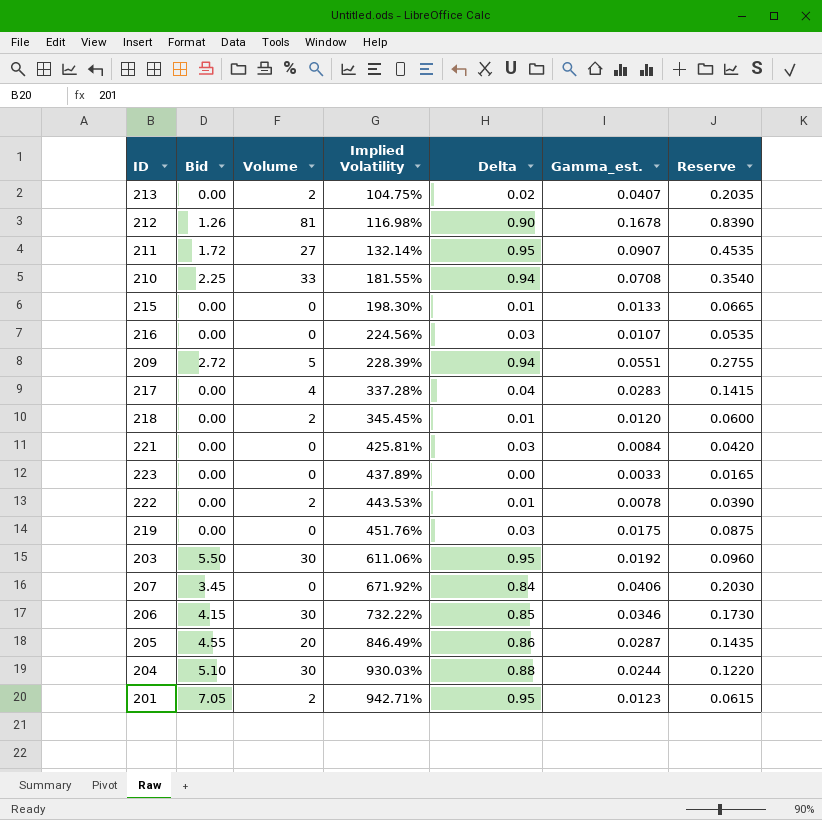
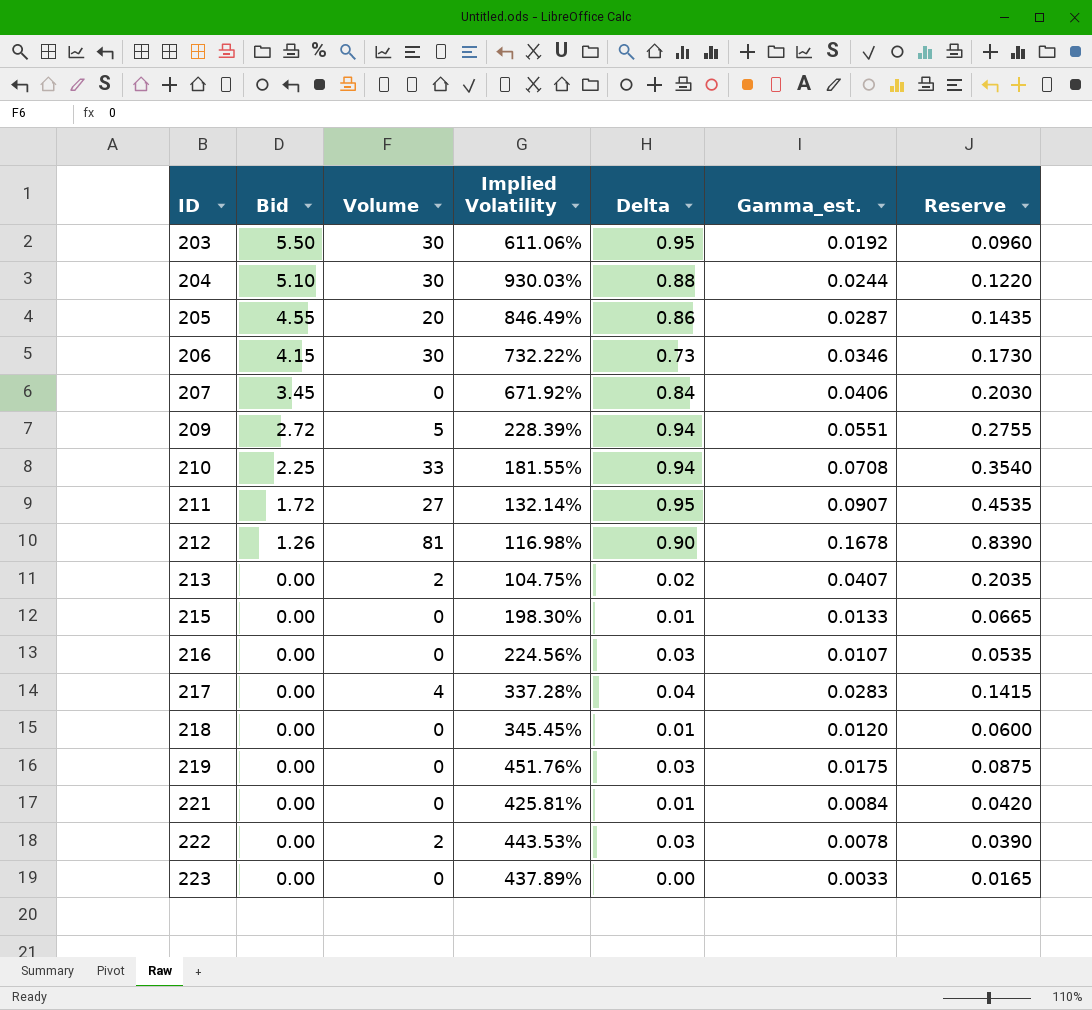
row order: Implied Volatility ascending -> ID ascending
row 201: 7.05 | 2 | 942.71% | 0.95 | 0.0123 | 0.0615 -> none
206 | Delta: 0.85 -> 0.73
218 | Volume: 2 -> 0
221 | Delta: 0.03 -> 0.01
222 | Delta: 0.01 -> 0.03

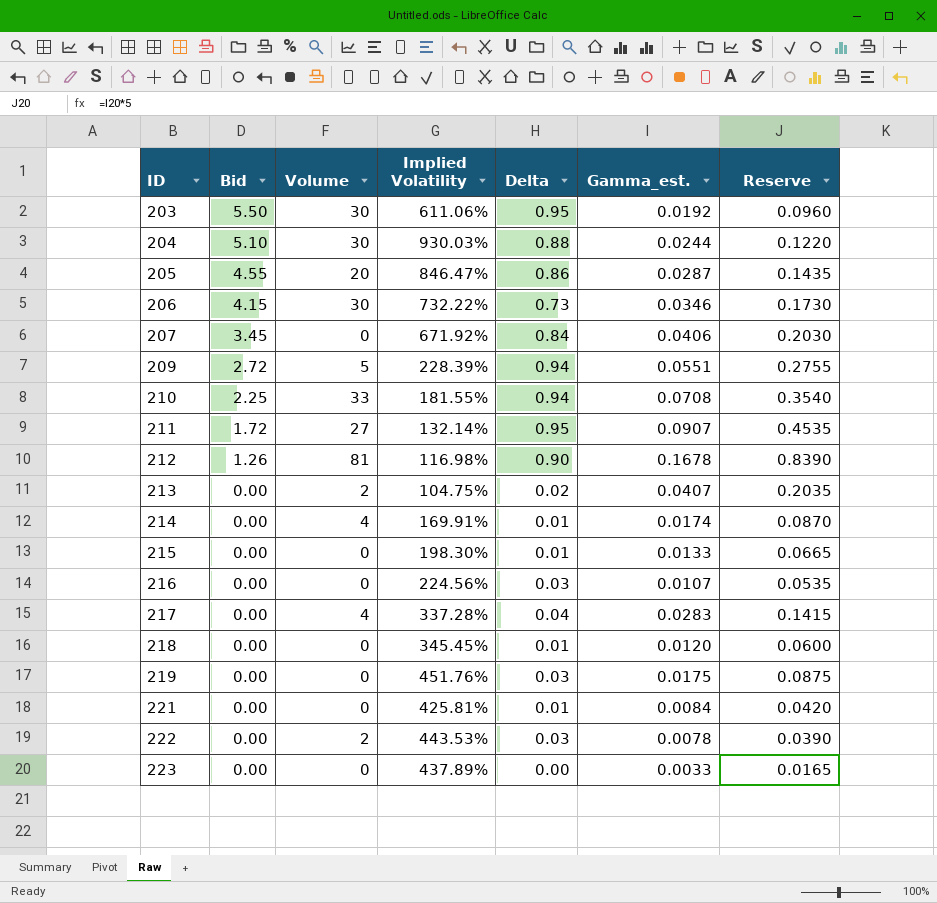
205 | Implied Volatility: 846.49% -> 846.47%
row 214: none -> 0.00 | 4 | 169.91% | 0.01 | 0.0174 | 0.0870

